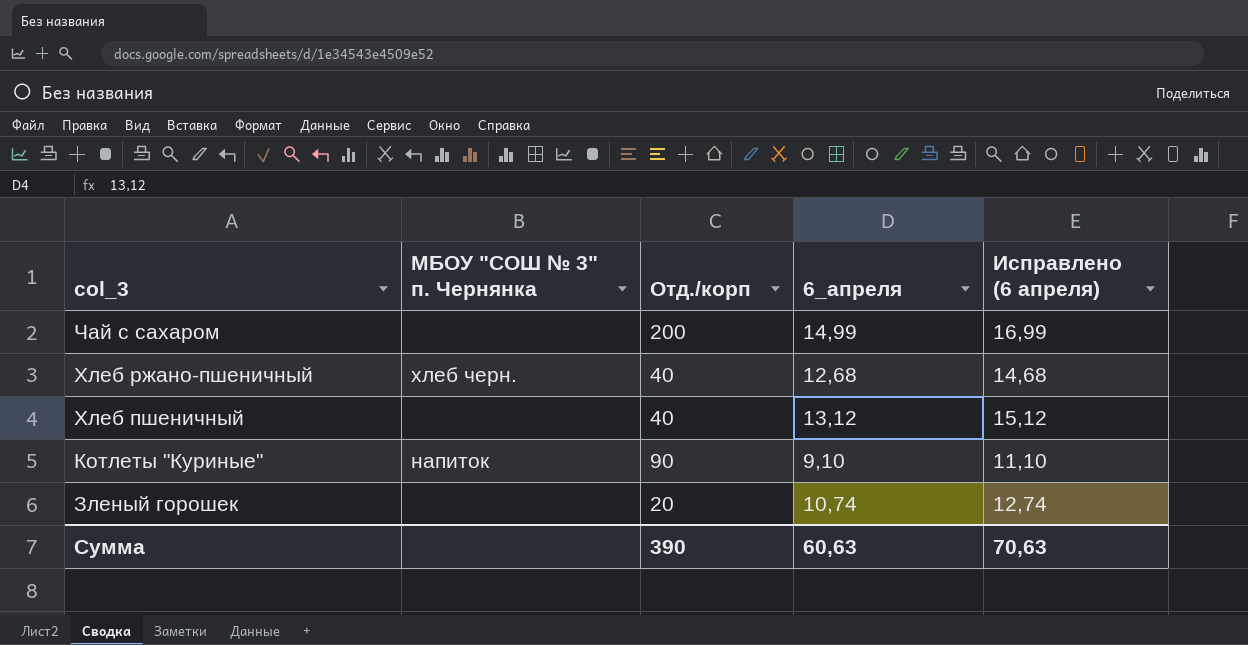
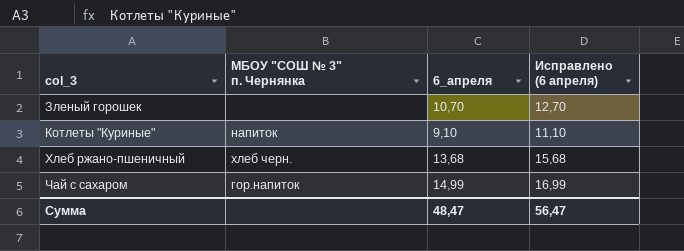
row order: col_3 descending -> col_3 ascending
column Отд./корп | position: 3 -> none
row Хлеб пшеничный: none | 40 | 13,12 | 15,12 -> none
Зленый горошек | 6_апреля: 10,74 -> 10,70
Зленый горошек | Исправлено (6 апреля): 12,74 -> 12,70
Хлеб ржано-пшеничный | 6_апреля: 12,68 -> 13,68
Хлеб ржано-пшеничный | Исправлено (6 апреля): 14,68 -> 15,68
Чай с сахаром | МБОУ "СОШ № 3" п. Чернянка: none -> гор.напиток
Сумма | 6_апреля: 60,63 -> 48,47
Сумма | Исправлено (6 апреля): 70,63 -> 56,47

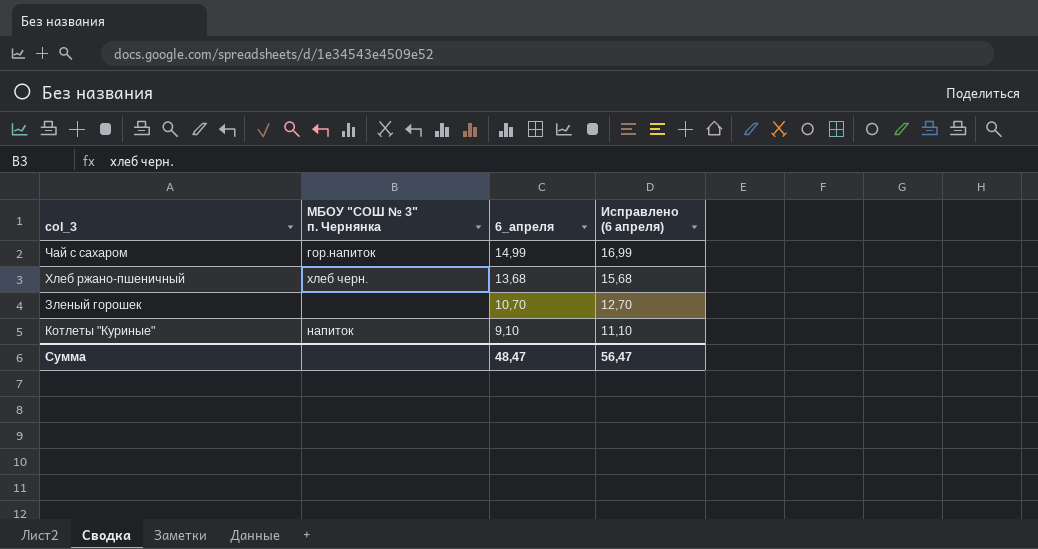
row order: col_3 ascending -> 6_апреля descending

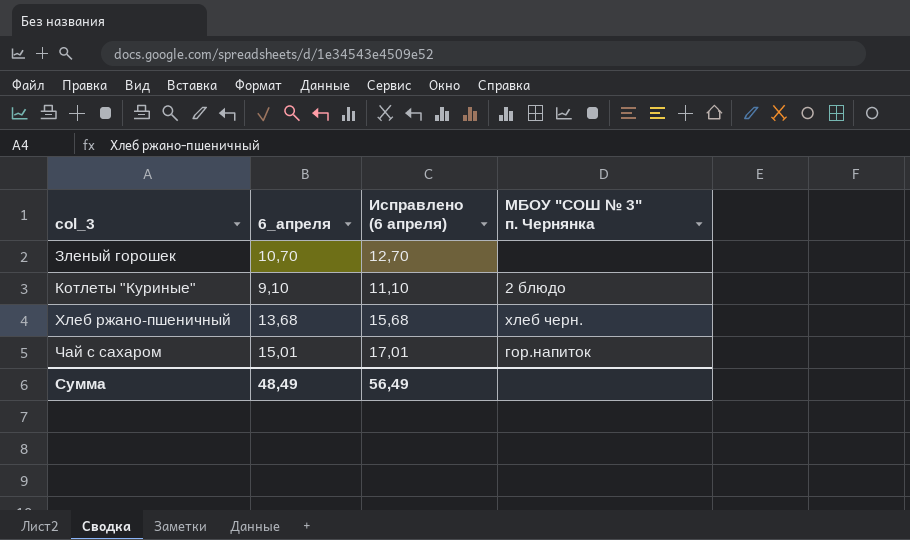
row order: 6_апреля descending -> col_3 ascending
column МБОУ "СОШ № 3" п. Чернянка | position: 2 -> 4
Котлеты "Куриные" | МБОУ "СОШ № 3" п. Чернянка: напиток -> 2 блюдо
Чай с сахаром | 6_апреля: 14,99 -> 15,01
Чай с сахаром | Исправлено (6 апреля): 16,99 -> 17,01
Сумма | 6_апреля: 48,47 -> 48,49
Сумма | Исправлено (6 апреля): 56,47 -> 56,49

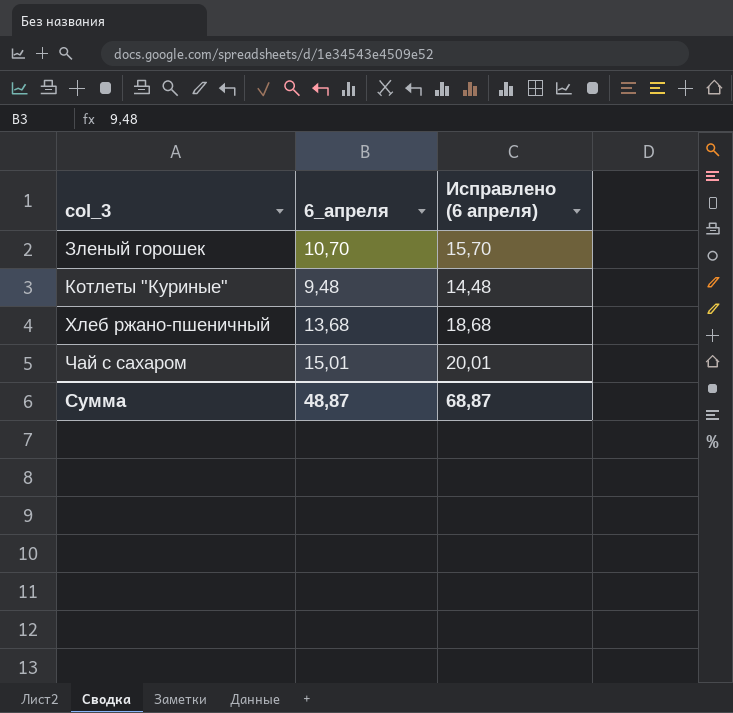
column МБОУ "СОШ № 3" п. Чернянка | position: 4 -> none
column Исправлено (6 апреля) | formula: [6_апреля] + 2 -> [6_апреля] + 5
Котлеты "Куриные" | 6_апреля: 9,10 -> 9,48
Сумма | 6_апреля: 48,49 -> 48,87
Сумма | Исправлено (6 апреля): 56,49 -> 68,87

